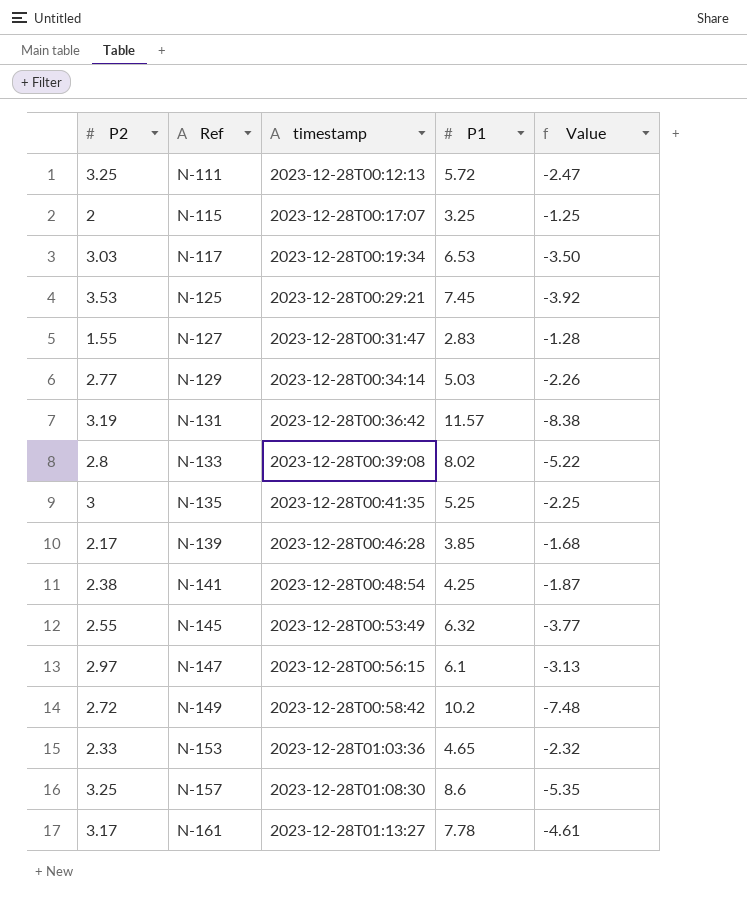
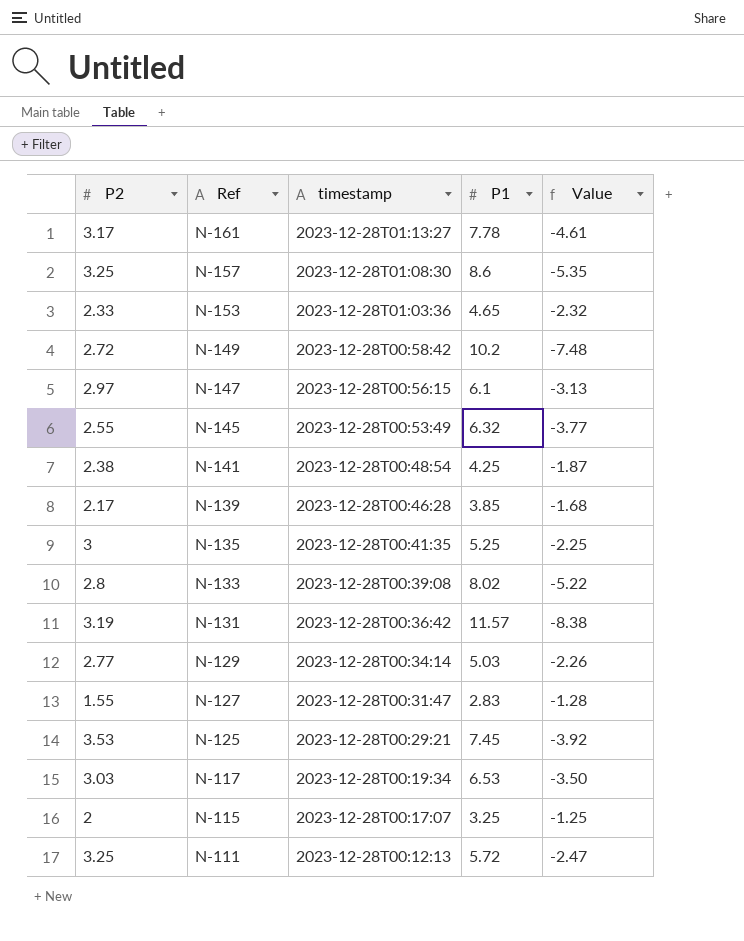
row order: Ref ascending -> Ref descending

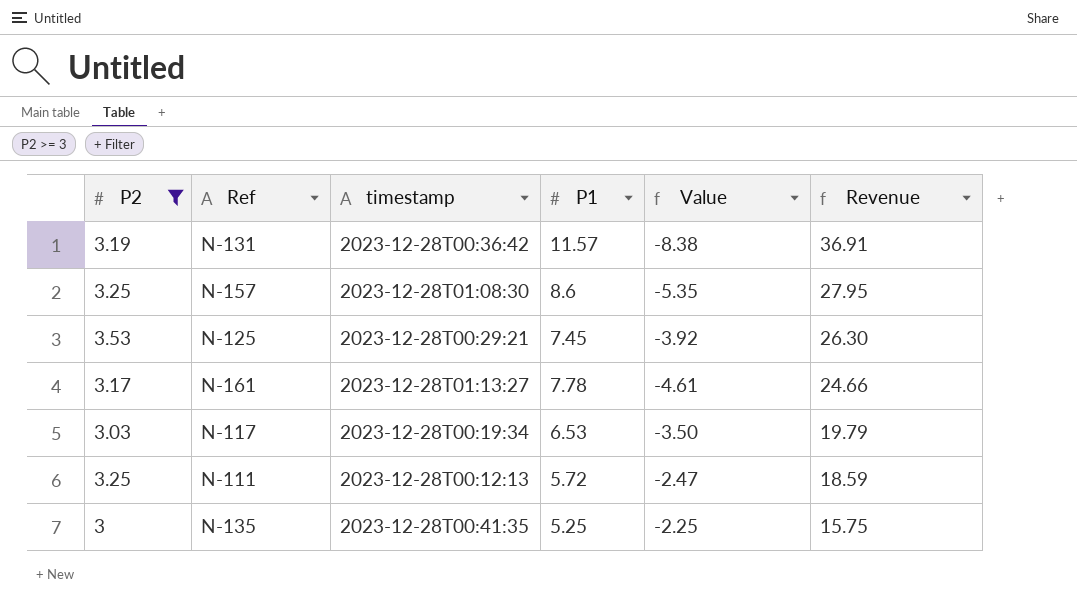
filter: none -> P2 >= 3
row order: Ref descending -> Revenue descending
column Revenue | formula: none -> [P2] * [P1]

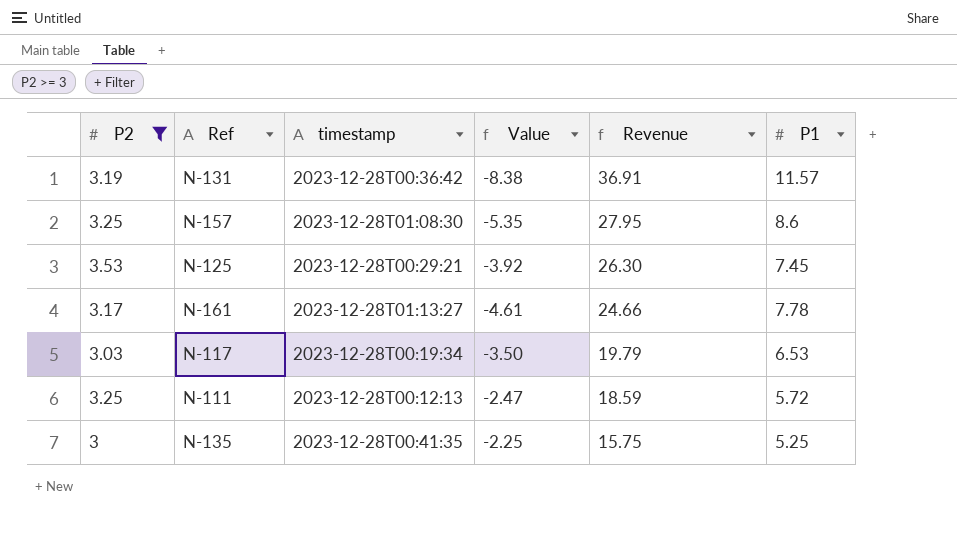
column P1 | position: 4 -> 6

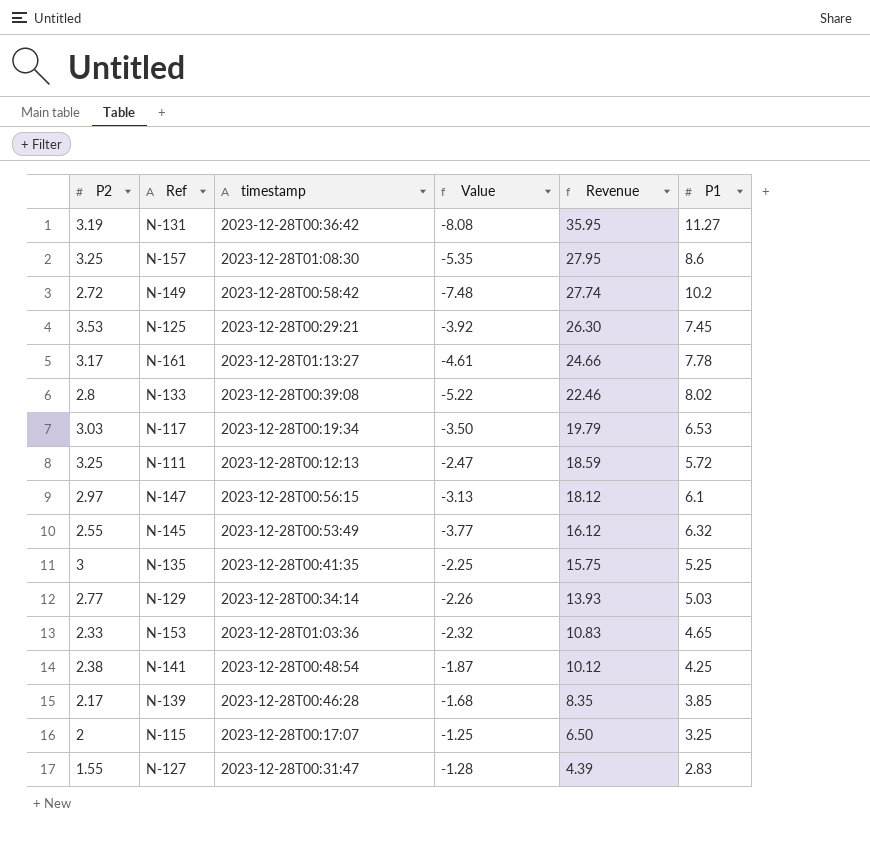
filter: P2 >= 3 -> none
N-131 | Value: -8.38 -> -8.08
N-131 | Revenue: 36.91 -> 35.95
N-131 | P1: 11.57 -> 11.27

